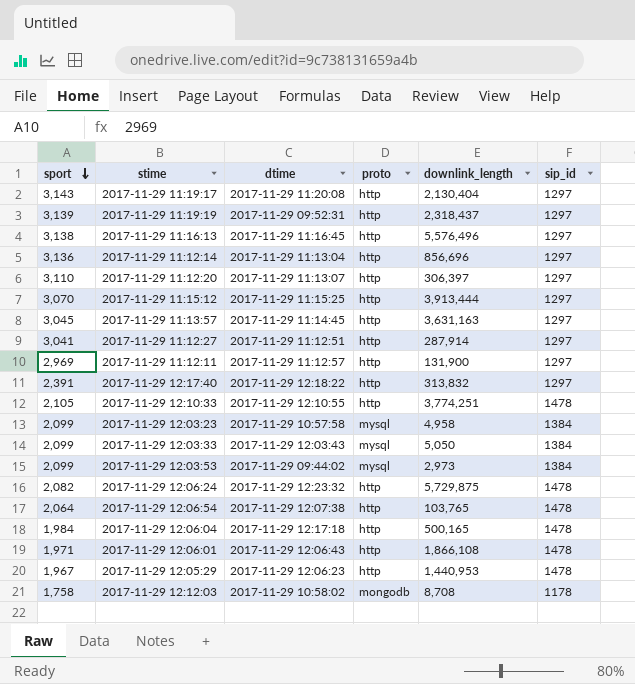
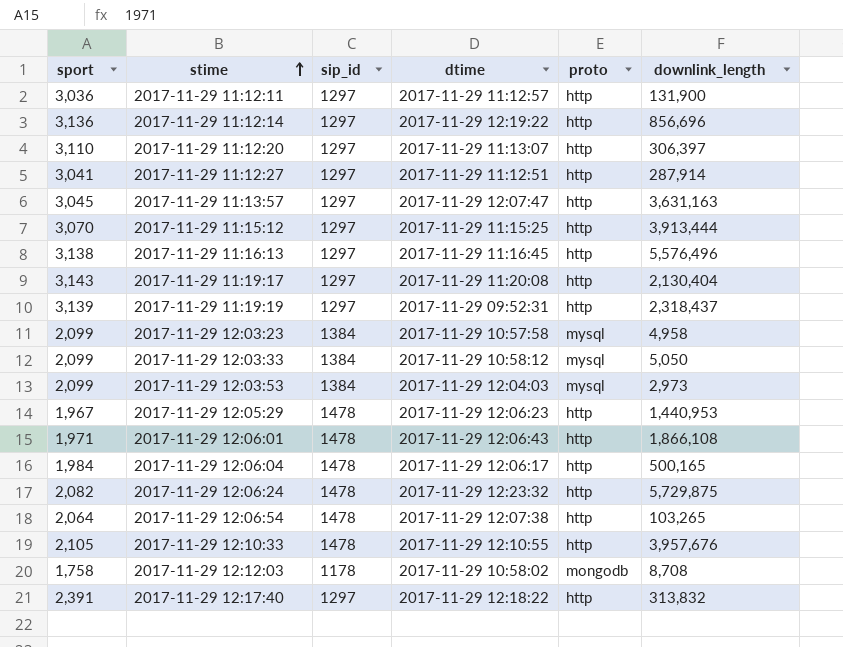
row order: sport descending -> stime ascending
column sip_id | position: 6 -> 3
2017-11-29 11:12:11 | sport: 2,969 -> 3,036
2017-11-29 11:12:14 | dtime: 2017-11-29 11:13:04 -> 2017-11-29 12:19:22
2017-11-29 11:13:57 | dtime: 2017-11-29 11:14:45 -> 2017-11-29 12:07:47
2017-11-29 12:03:33 | dtime: 2017-11-29 12:03:43 -> 2017-11-29 10:58:12
2017-11-29 12:03:53 | dtime: 2017-11-29 09:44:02 -> 2017-11-29 12:04:03
2017-11-29 12:06:04 | dtime: 2017-11-29 12:17:18 -> 2017-11-29 12:06:17
2017-11-29 12:06:54 | downlink_length: 103,765 -> 103,265
2017-11-29 12:10:33 | downlink_length: 3,774,251 -> 3,957,676

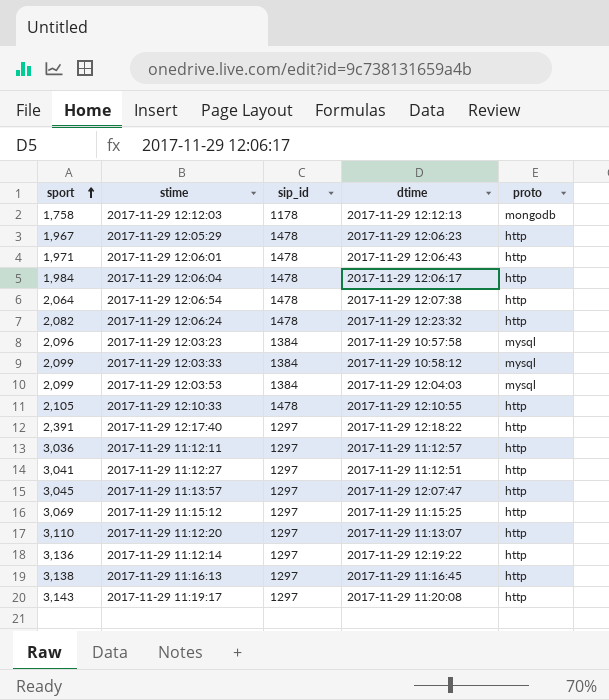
row order: stime ascending -> sport ascending
column downlink_length | position: 6 -> none
row 2017-11-29 11:19:19: 3,139 | 1297 | 2017-11-29 09:52:31 | http | 2,318,437 -> none
2017-11-29 12:12:03 | dtime: 2017-11-29 10:58:02 -> 2017-11-29 12:12:13
2017-11-29 12:03:23 | sport: 2,099 -> 2,096
2017-11-29 11:15:12 | sport: 3,070 -> 3,069

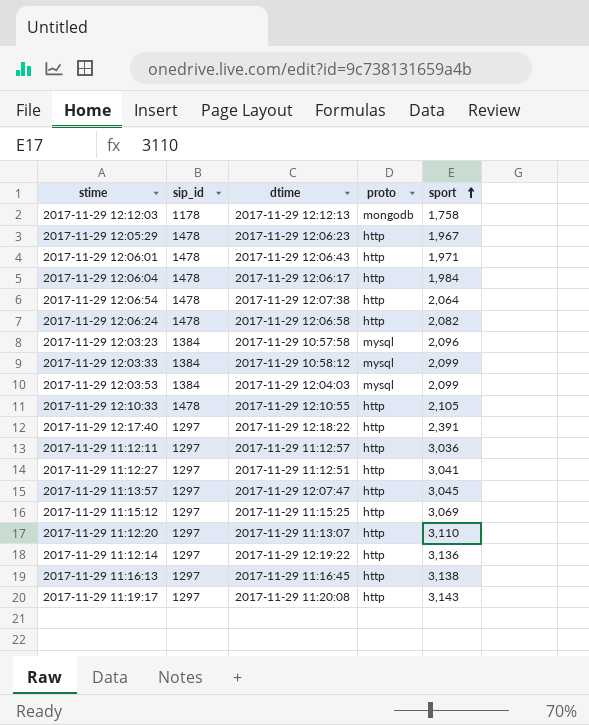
column sport | position: 1 -> 5
2017-11-29 12:06:24 | dtime: 2017-11-29 12:23:32 -> 2017-11-29 12:06:58

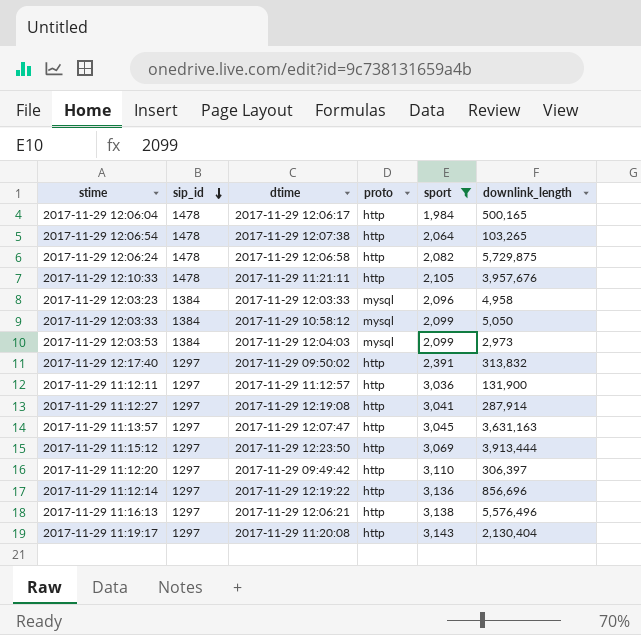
filter: none -> sport >= 1,984
row order: sport ascending -> sip_id descending
column downlink_length | position: none -> 6
2017-11-29 12:10:33 | dtime: 2017-11-29 12:10:55 -> 2017-11-29 11:21:11
2017-11-29 12:03:23 | dtime: 2017-11-29 10:57:58 -> 2017-11-29 12:03:33
2017-11-29 12:17:40 | dtime: 2017-11-29 12:18:22 -> 2017-11-29 09:50:02
2017-11-29 11:12:27 | dtime: 2017-11-29 11:12:51 -> 2017-11-29 12:19:08
2017-11-29 11:15:12 | dtime: 2017-11-29 11:15:25 -> 2017-11-29 12:23:50
2017-11-29 11:12:20 | dtime: 2017-11-29 11:13:07 -> 2017-11-29 09:49:42
2017-11-29 11:16:13 | dtime: 2017-11-29 11:16:45 -> 2017-11-29 12:06:21

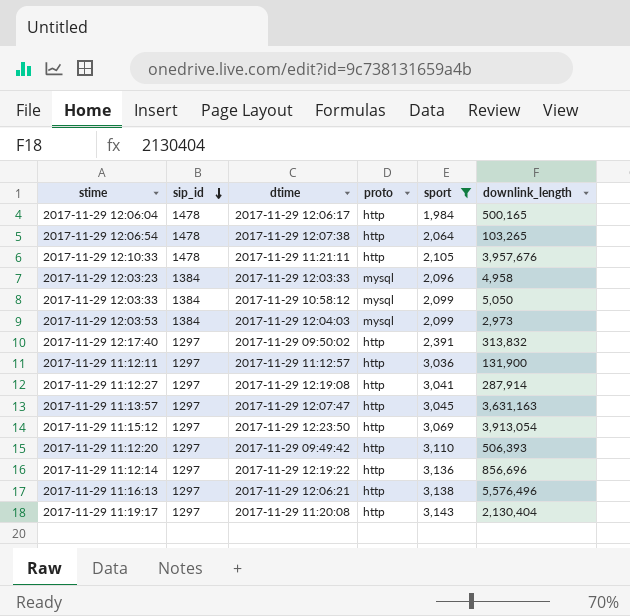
row 2017-11-29 12:06:24: 1478 | 2017-11-29 12:06:58 | http | 2,082 | 5,729,875 -> none
2017-11-29 11:15:12 | downlink_length: 3,913,444 -> 3,913,054
2017-11-29 11:12:20 | downlink_length: 306,397 -> 506,393

